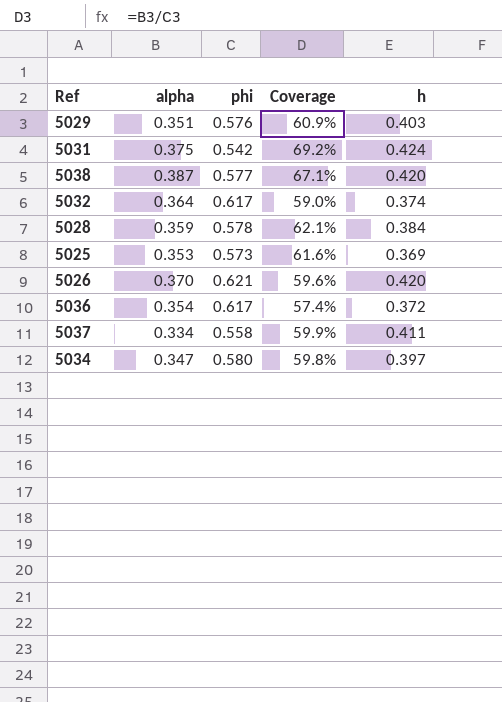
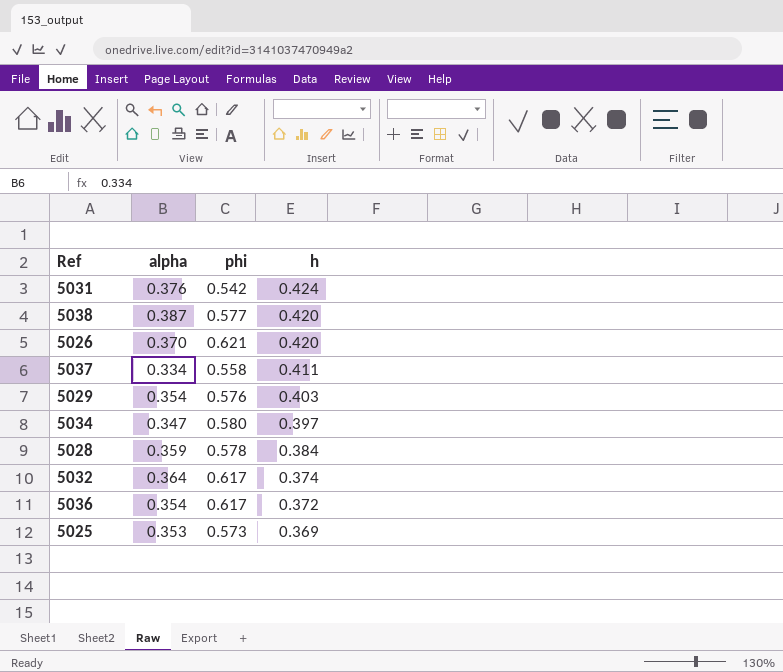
row order: none -> h descending
column Coverage | formula: [alpha] / [phi] -> none
5031 | alpha: 0.375 -> 0.376
5029 | alpha: 0.351 -> 0.354

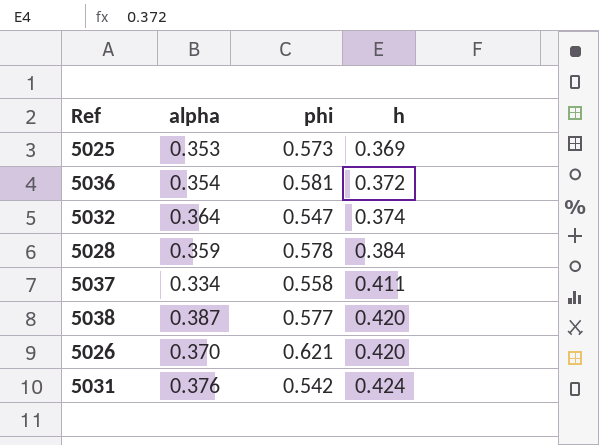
row order: h descending -> h ascending
row 5029: 0.354 | 0.576 | 0.403 -> none
row 5034: 0.347 | 0.580 | 0.397 -> none
5036 | phi: 0.617 -> 0.581
5032 | phi: 0.617 -> 0.547

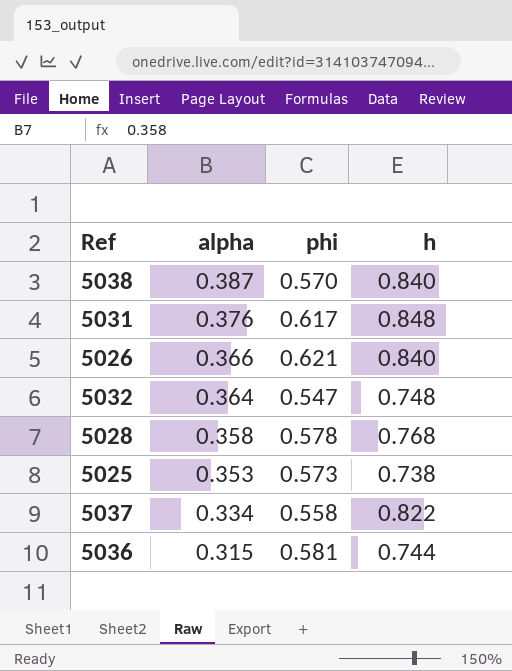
row order: h ascending -> alpha descending
5038 | phi: 0.577 -> 0.570
5038 | h: 0.420 -> 0.840
5031 | phi: 0.542 -> 0.617
5031 | h: 0.424 -> 0.848
5026 | alpha: 0.370 -> 0.366
5026 | h: 0.420 -> 0.840
5032 | h: 0.374 -> 0.748
5028 | alpha: 0.359 -> 0.358
5028 | h: 0.384 -> 0.768
5025 | h: 0.369 -> 0.738
5037 | h: 0.411 -> 0.822
5036 | alpha: 0.354 -> 0.315
5036 | h: 0.372 -> 0.744

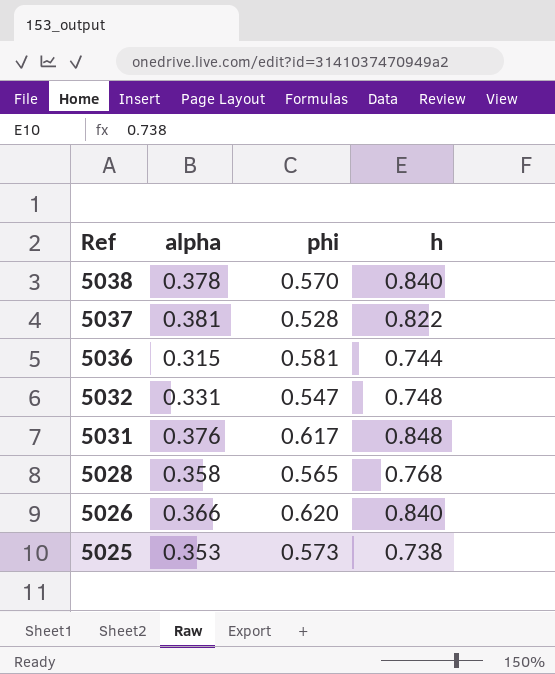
row order: alpha descending -> Ref descending
5038 | alpha: 0.387 -> 0.378
5037 | alpha: 0.334 -> 0.381
5037 | phi: 0.558 -> 0.528
5032 | alpha: 0.364 -> 0.331
5028 | phi: 0.578 -> 0.565
5026 | phi: 0.621 -> 0.620

